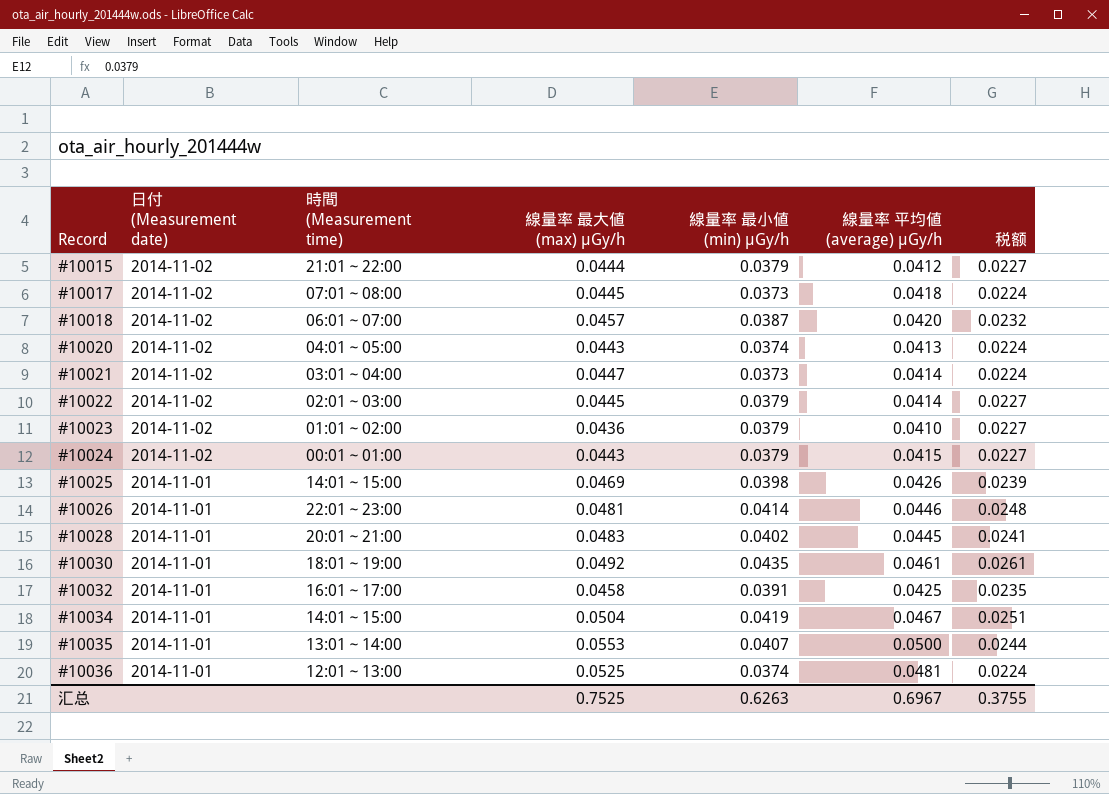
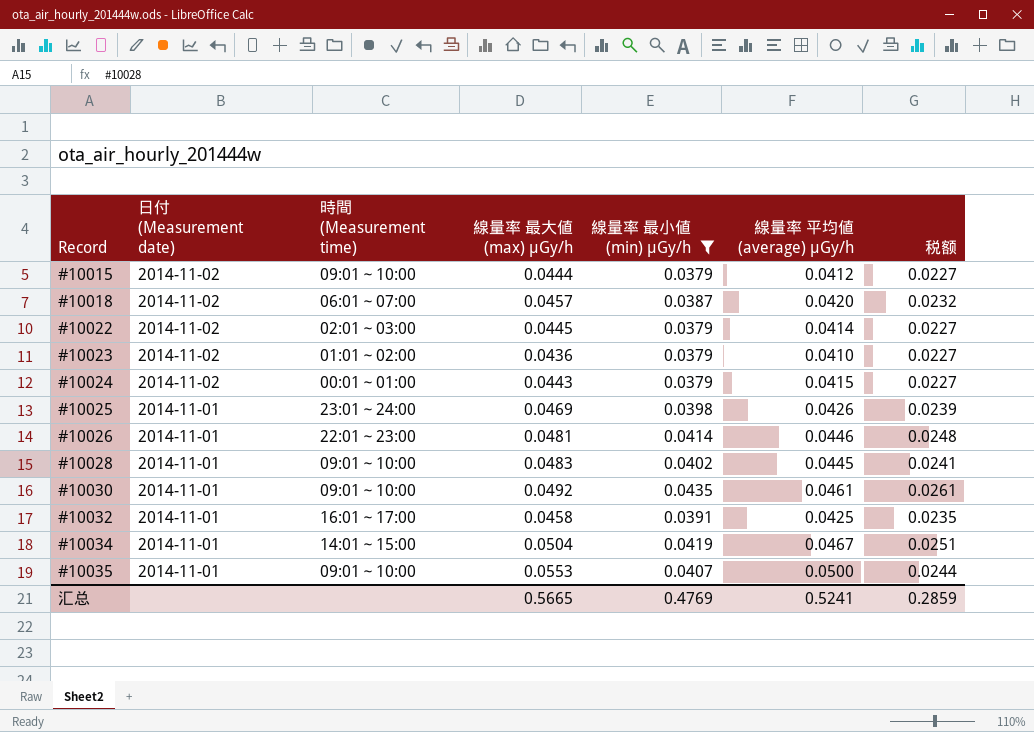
filter: none -> 線量率 最小値 (min) μGy/h >= 0.0379
#10015 | 時間 (Measurement time): 21:01～22:00 -> 09:01～10:00
#10025 | 時間 (Measurement time): 14:01～15:00 -> 23:01～24:00
#10028 | 時間 (Measurement time): 20:01～21:00 -> 09:01～10:00
#10030 | 時間 (Measurement time): 18:01～19:00 -> 09:01～10:00
#10035 | 時間 (Measurement time): 13:01～14:00 -> 09:01～10:00
汇总 | 線量率 最大値 (max) μGy/h: 0.7525 -> 0.5665
汇总 | 線量率 最小値 (min) μGy/h: 0.6263 -> 0.4769
汇总 | 線量率 平均値 (average) μGy/h: 0.6967 -> 0.5241
汇总 | 税额: 0.3755 -> 0.2859

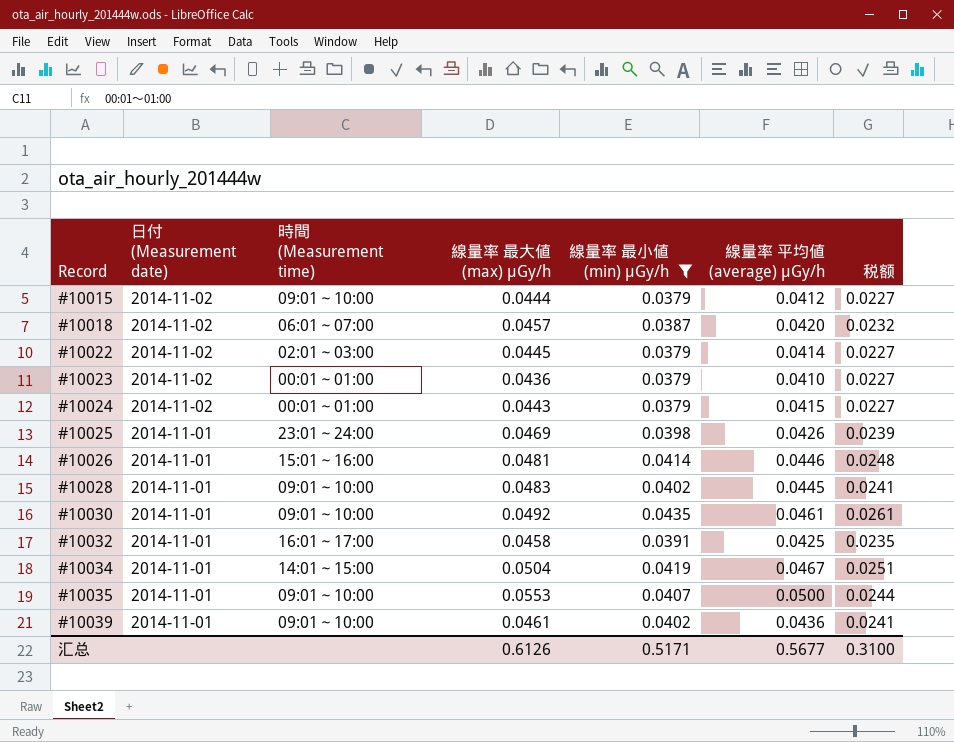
#10023 | 時間 (Measurement time): 01:01～02:00 -> 00:01～01:00
#10026 | 時間 (Measurement time): 22:01～23:00 -> 15:01～16:00
row #10039: none -> 2014-11-01 | 09:01～10:00 | 0.0461 | 0.0402 | 0.0436 | 0.0241
汇总 | 線量率 最大値 (max) μGy/h: 0.5665 -> 0.6126
汇总 | 線量率 最小値 (min) μGy/h: 0.4769 -> 0.5171
汇总 | 線量率 平均値 (average) μGy/h: 0.5241 -> 0.5677
汇总 | 税额: 0.2859 -> 0.3100

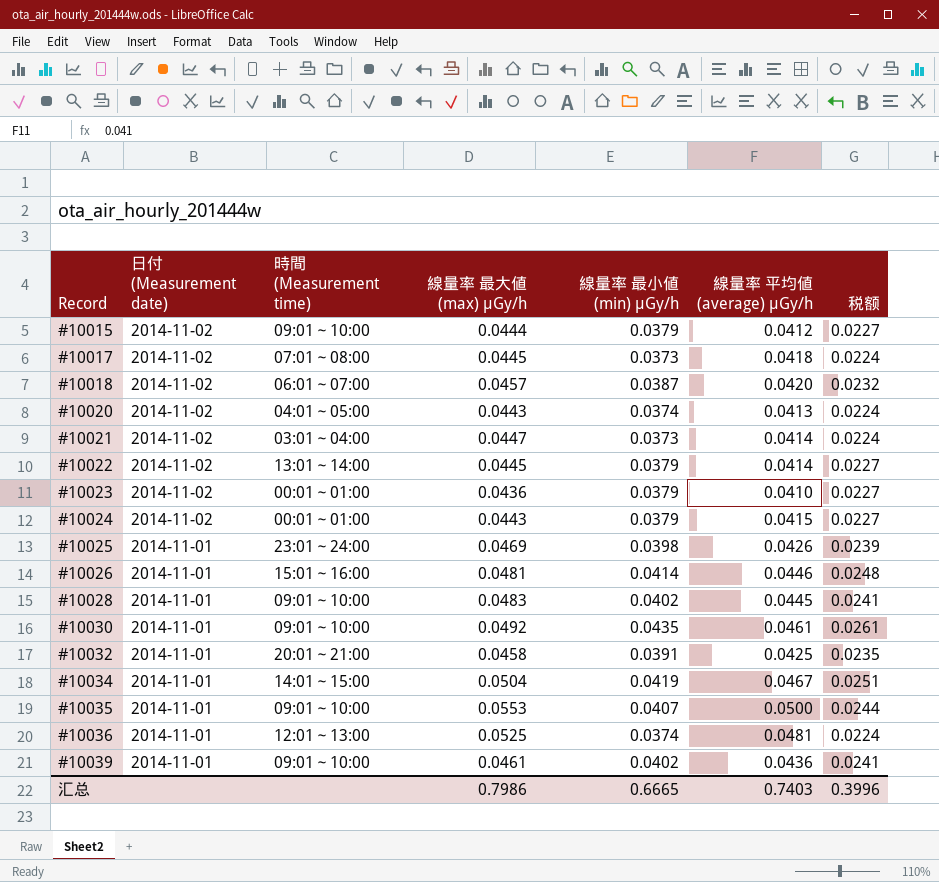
filter: 線量率 最小値 (min) μGy/h >= 0.0379 -> none
#10022 | 時間 (Measurement time): 02:01～03:00 -> 13:01～14:00
#10032 | 時間 (Measurement time): 16:01～17:00 -> 20:01～21:00
汇总 | 線量率 最大値 (max) μGy/h: 0.6126 -> 0.7986
汇总 | 線量率 最小値 (min) μGy/h: 0.5171 -> 0.6665
汇总 | 線量率 平均値 (average) μGy/h: 0.5677 -> 0.7403
汇总 | 税额: 0.3100 -> 0.3996

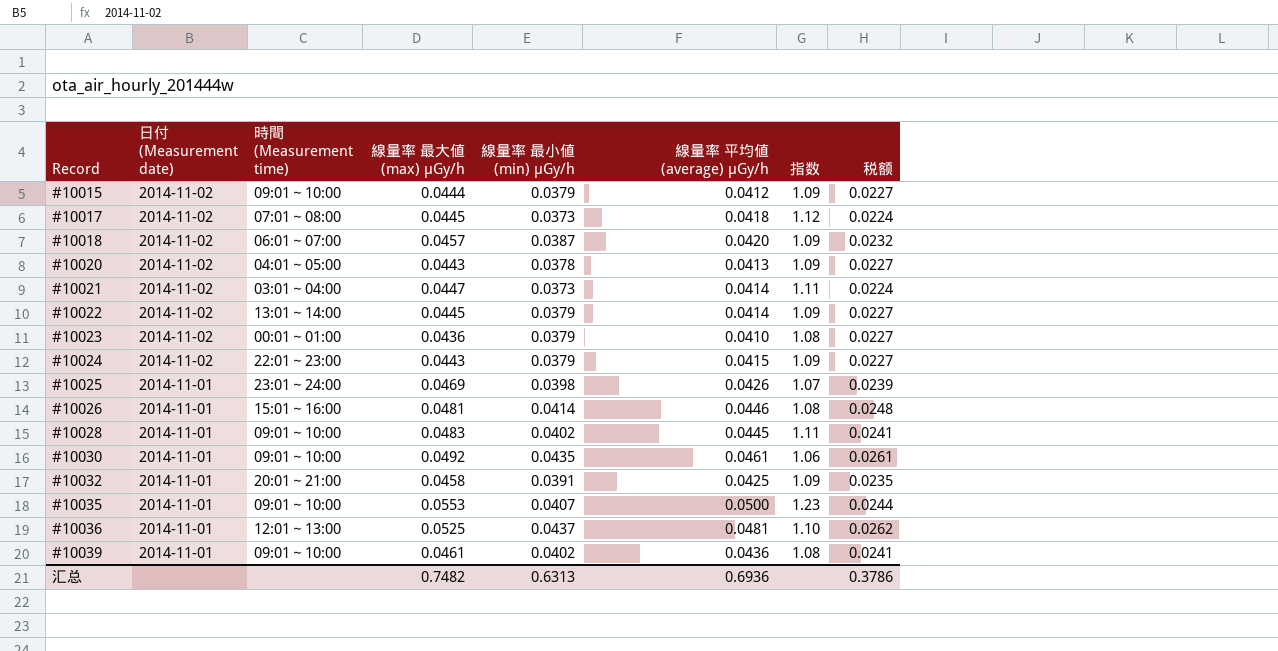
column 指数 | formula: none -> [線量率 平均値 (average) μGy/h] / [線量率 最小値 (min) μGy/h]
row #10034: 2014-11-01 | 14:01～15:00 | 0.0504 | 0.0419 | 0.0467 | 0.0251 -> none
#10020 | 線量率 最小値 (min) μGy/h: 0.0374 -> 0.0378
#10020 | 税额: 0.0224 -> 0.0227
#10024 | 時間 (Measurement time): 00:01～01:00 -> 22:01～23:00
#10036 | 線量率 最小値 (min) μGy/h: 0.0374 -> 0.0437
#10036 | 税额: 0.0224 -> 0.0262
汇总 | 線量率 最大値 (max) μGy/h: 0.7986 -> 0.7482
汇总 | 線量率 最小値 (min) μGy/h: 0.6665 -> 0.6313
汇总 | 線量率 平均値 (average) μGy/h: 0.7403 -> 0.6936
汇总 | 税额: 0.3996 -> 0.3786

